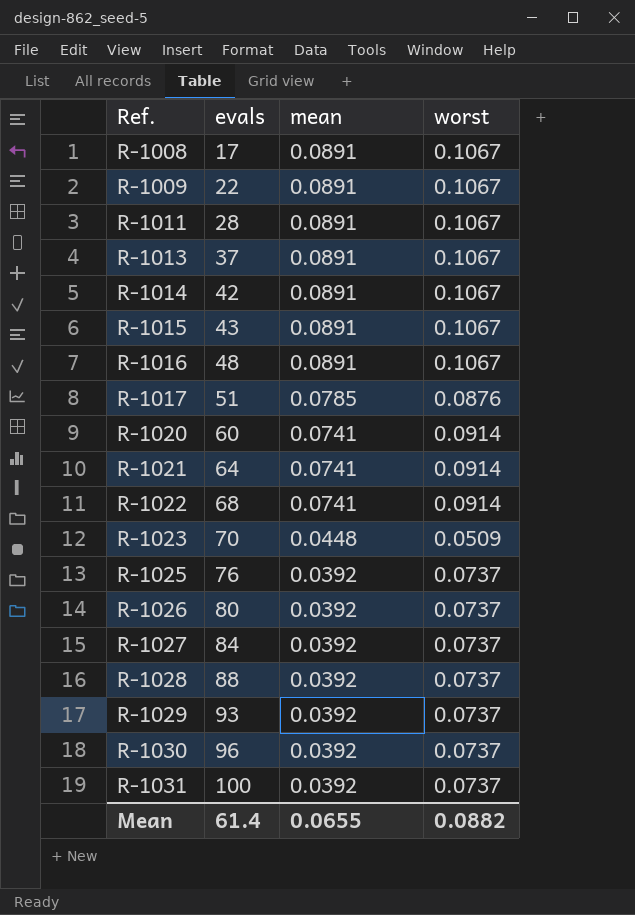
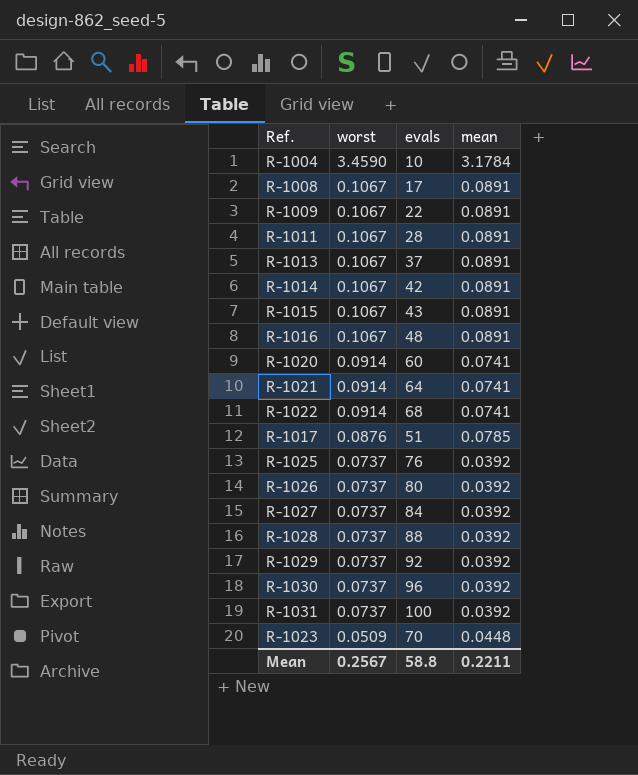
row order: Ref. ascending -> worst descending
column worst | position: 4 -> 2
row R-1004: none -> 3.4590 | 10 | 3.1784
R-1029 | evals: 93 -> 92
Mean | worst: 0.0882 -> 0.2567
Mean | evals: 61.4 -> 58.8
Mean | mean: 0.0655 -> 0.2211

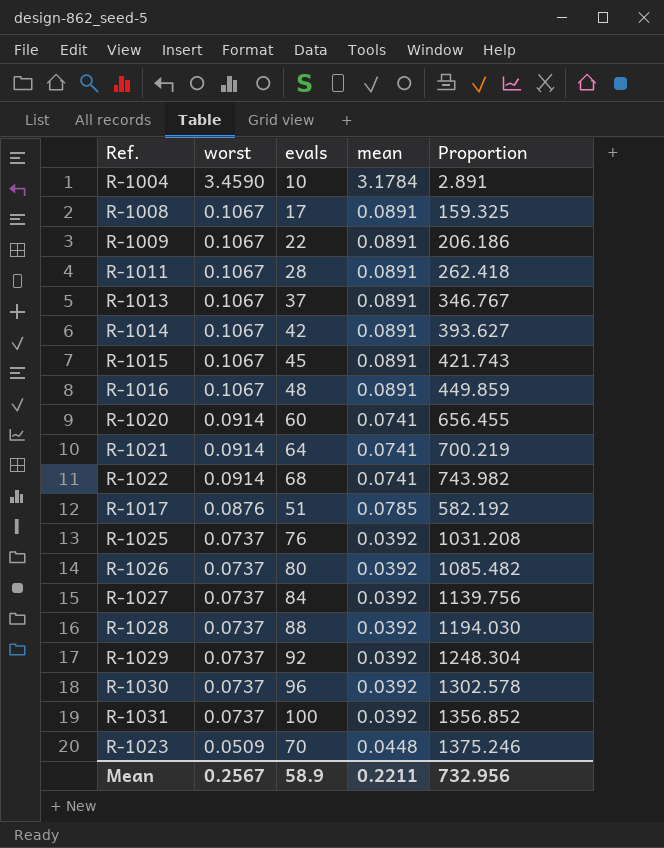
column Proportion | formula: none -> [evals] / [worst]
R-1015 | evals: 43 -> 45
Mean | evals: 58.8 -> 58.9

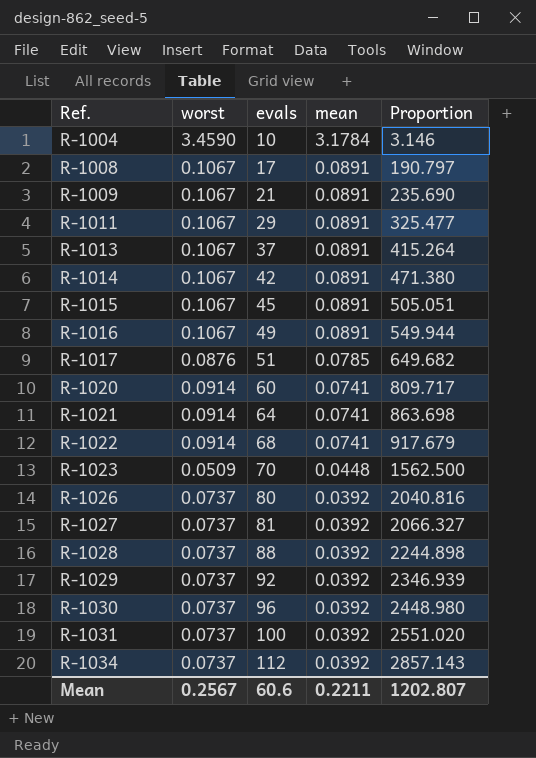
row order: worst descending -> Ref. ascending
column Proportion | formula: [evals] / [worst] -> [evals] / [mean]
row R-1025: 0.0737 | 76 | 0.0392 | 1031.208 -> none
R-1009 | evals: 22 -> 21
R-1011 | evals: 28 -> 29
R-1016 | evals: 48 -> 49
R-1027 | evals: 84 -> 81
row R-1034: none -> 0.0737 | 112 | 0.0392 | 2857.143
Mean | evals: 58.9 -> 60.6
Mean | Proportion: 732.956 -> 1202.807

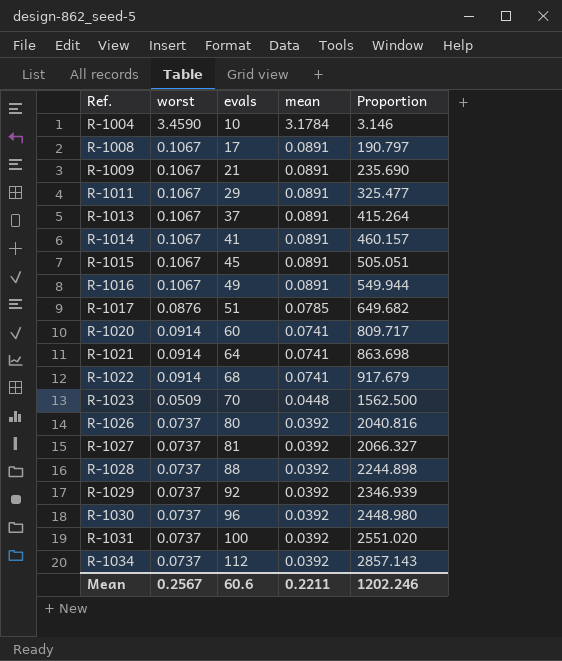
R-1014 | evals: 42 -> 41
R-1014 | Proportion: 471.380 -> 460.157
Mean | Proportion: 1202.807 -> 1202.246

